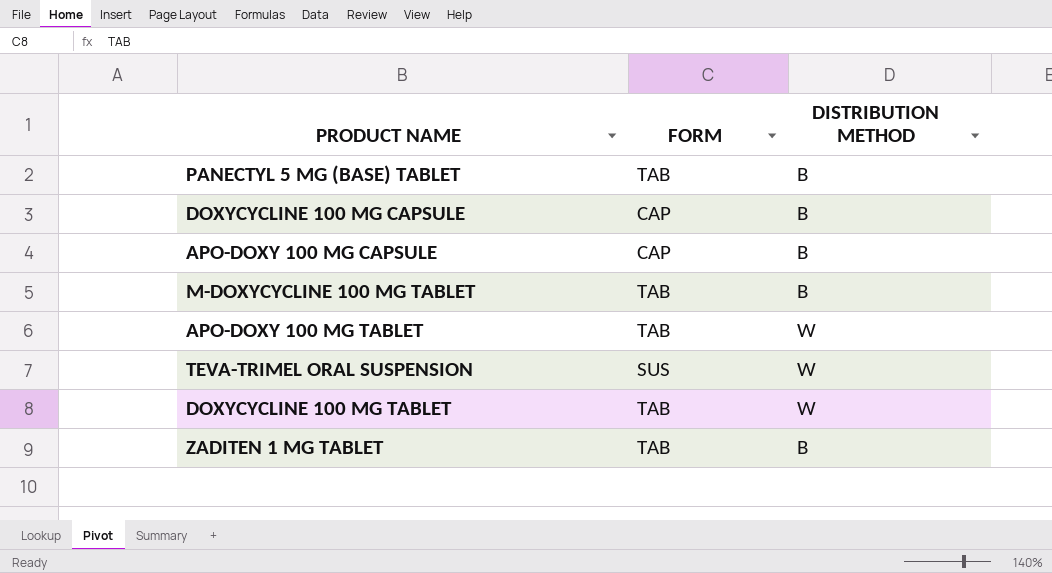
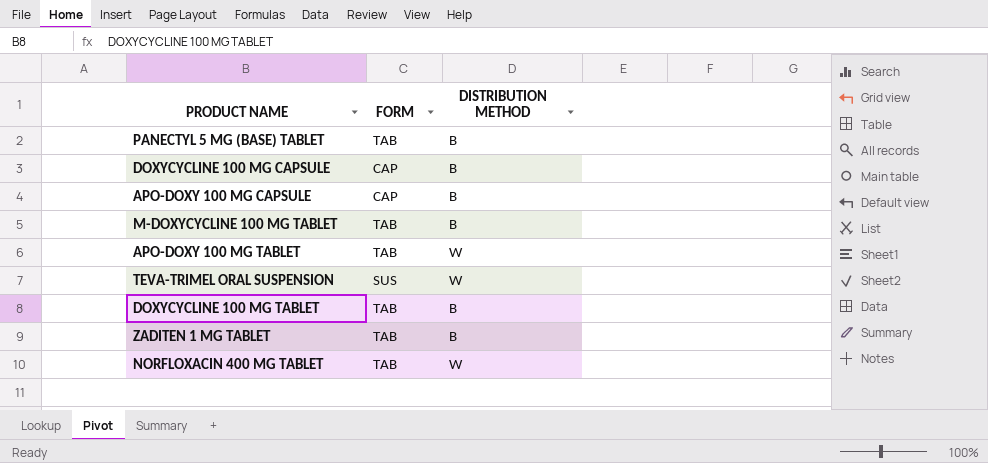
DOXYCYCLINE 100 MG TABLET | DISTRIBUTION METHOD: W -> B
row NORFLOXACIN 400 MG TABLET: none -> TAB | W

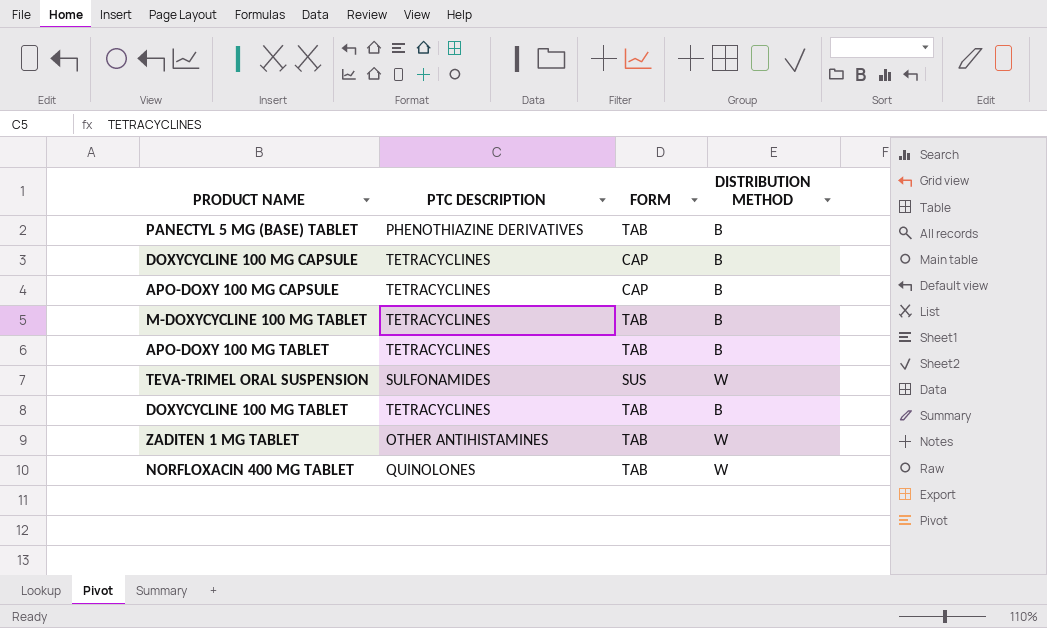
column PTC DESCRIPTION | position: none -> 2
APO-DOXY 100 MG TABLET | DISTRIBUTION METHOD: W -> B
ZADITEN 1 MG TABLET | DISTRIBUTION METHOD: B -> W

